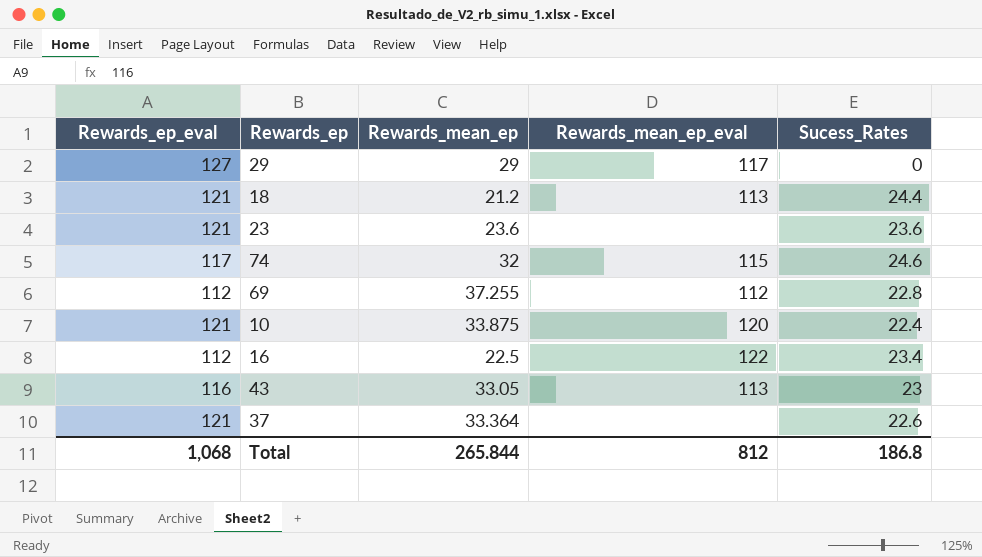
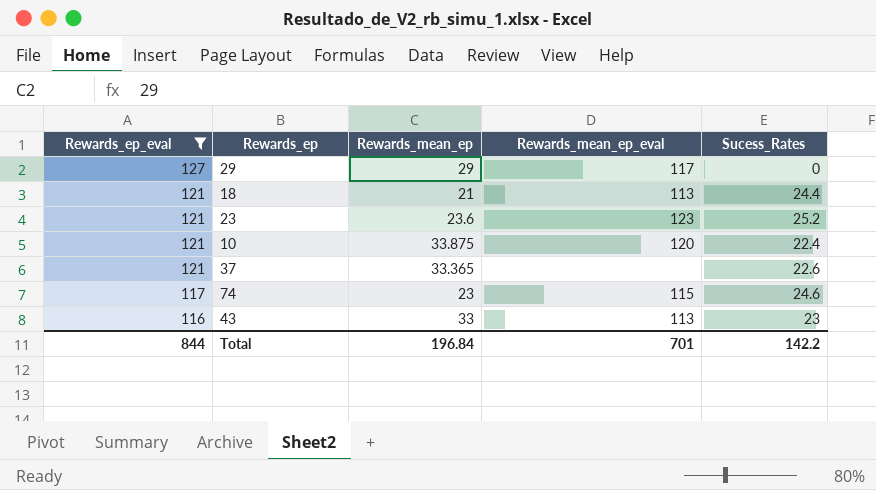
filter: none -> Rewards_ep_eval != 112
row order: none -> Rewards_ep_eval descending
18 | Rewards_mean_ep: 21.2 -> 21
23 | Rewards_mean_ep_eval: none -> 123
23 | Sucess_Rates: 23.6 -> 25.2
37 | Rewards_mean_ep: 33.364 -> 33.365
74 | Rewards_mean_ep: 32 -> 23
43 | Rewards_mean_ep: 33.05 -> 33
Total | Rewards_ep_eval: 1,068 -> 844
Total | Rewards_mean_ep: 265.844 -> 196.84
Total | Rewards_mean_ep_eval: 812 -> 701
Total | Sucess_Rates: 186.8 -> 142.2

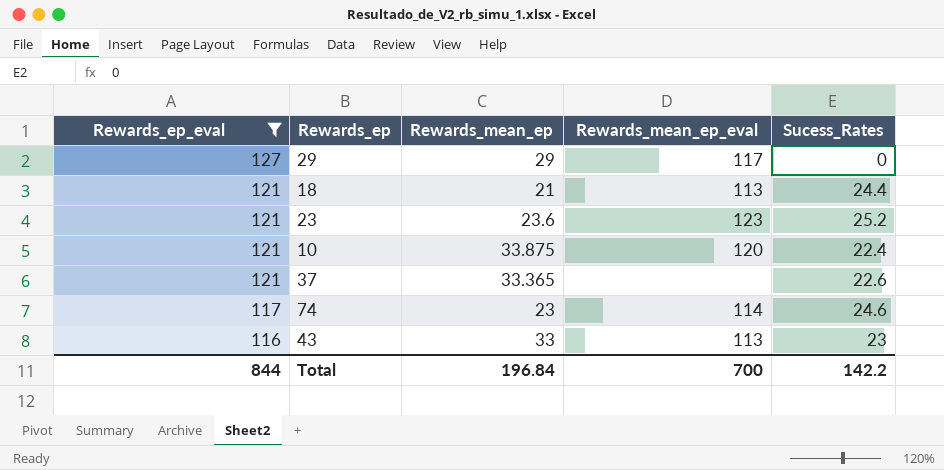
74 | Rewards_mean_ep_eval: 115 -> 114
Total | Rewards_mean_ep_eval: 701 -> 700

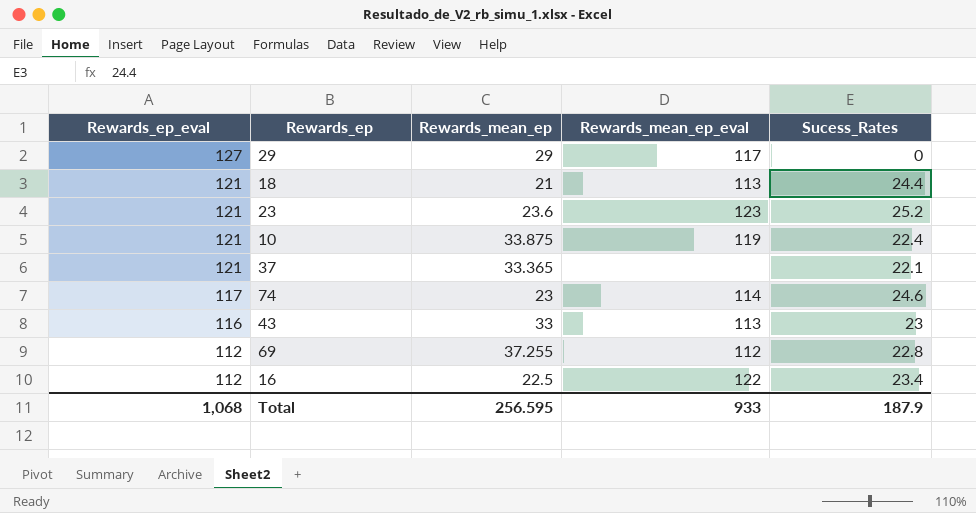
filter: Rewards_ep_eval != 112 -> none
10 | Rewards_mean_ep_eval: 120 -> 119
37 | Sucess_Rates: 22.6 -> 22.1
Total | Rewards_ep_eval: 844 -> 1,068
Total | Rewards_mean_ep: 196.84 -> 256.595
Total | Rewards_mean_ep_eval: 700 -> 933
Total | Sucess_Rates: 142.2 -> 187.9

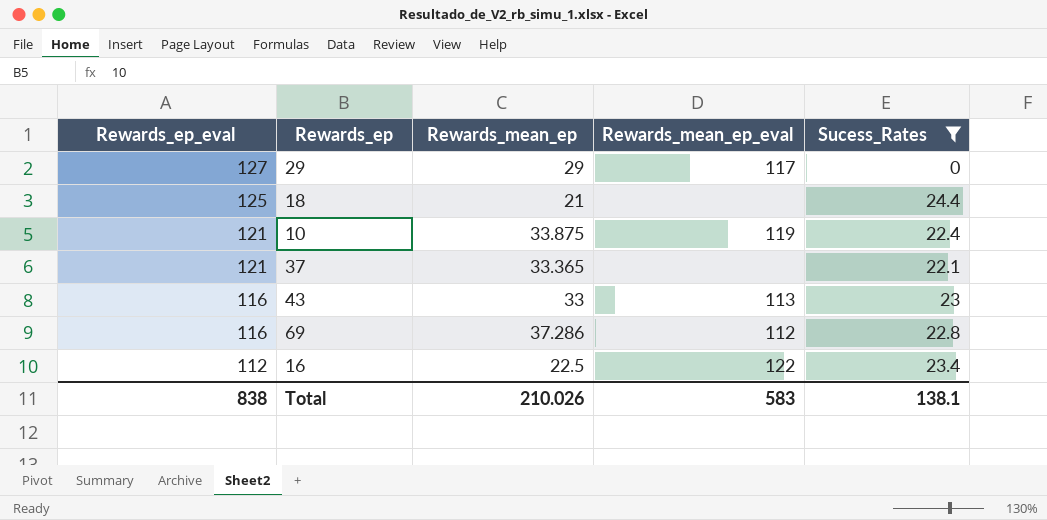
filter: none -> Sucess_Rates <= 24.4
18 | Rewards_ep_eval: 121 -> 125
18 | Rewards_mean_ep_eval: 113 -> none
69 | Rewards_ep_eval: 112 -> 116
69 | Rewards_mean_ep: 37.255 -> 37.286
Total | Rewards_ep_eval: 1,068 -> 838
Total | Rewards_mean_ep: 256.595 -> 210.026
Total | Rewards_mean_ep_eval: 933 -> 583
Total | Sucess_Rates: 187.9 -> 138.1

